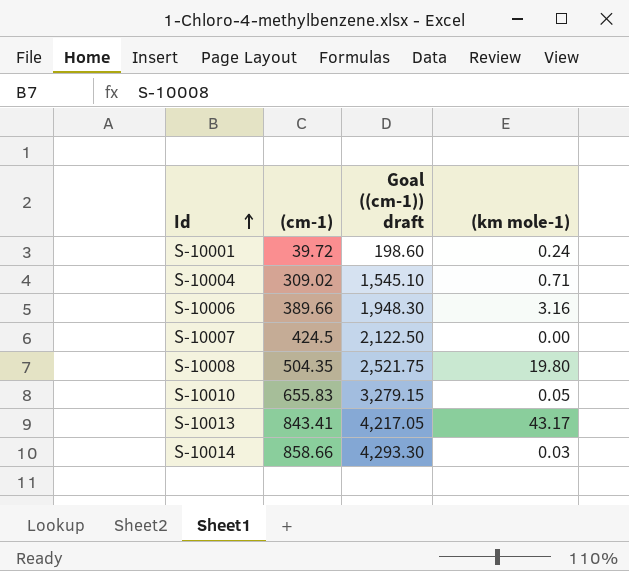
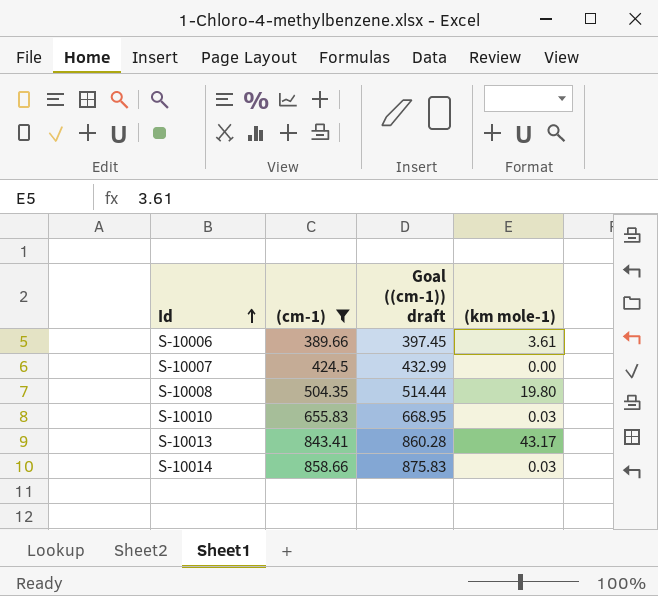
filter: none -> (cm-1) >= 389.66
column Goal ((cm-1)) draft | formula: [(cm-1)] * 5 -> [(cm-1)] * 1.02
S-10006 | (km mole-1): 3.16 -> 3.61
S-10010 | (km mole-1): 0.05 -> 0.03

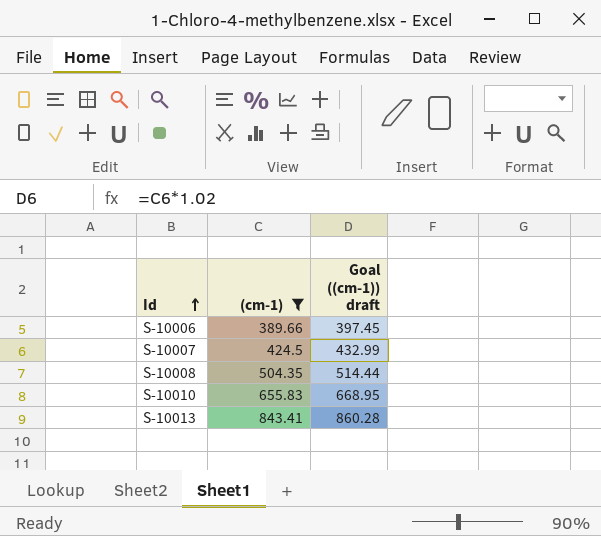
column (km mole-1) | position: 4 -> none
row S-10014: 858.66 | 875.83 | 0.03 -> none

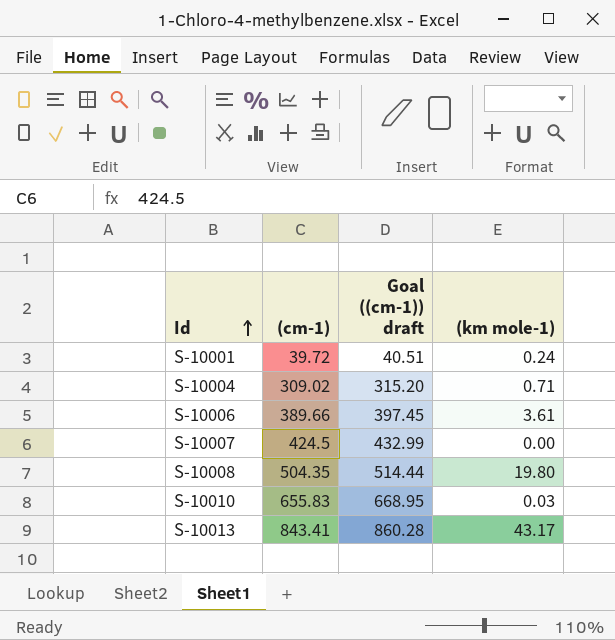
filter: (cm-1) >= 389.66 -> none
column (km mole-1) | position: none -> 4

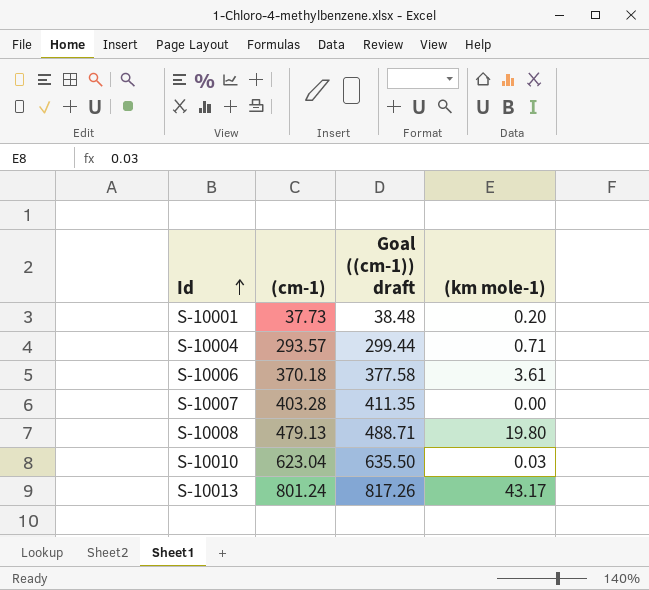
S-10001 | (cm-1): 39.72 -> 37.73
S-10001 | Goal ((cm-1)) draft: 40.51 -> 38.48
S-10001 | (km mole-1): 0.24 -> 0.20
S-10004 | (cm-1): 309.02 -> 293.57
S-10004 | Goal ((cm-1)) draft: 315.20 -> 299.44
S-10006 | (cm-1): 389.66 -> 370.18
S-10006 | Goal ((cm-1)) draft: 397.45 -> 377.58
S-10007 | (cm-1): 424.5 -> 403.28
S-10007 | Goal ((cm-1)) draft: 432.99 -> 411.35
S-10008 | (cm-1): 504.35 -> 479.13
S-10008 | Goal ((cm-1)) draft: 514.44 -> 488.71
S-10010 | (cm-1): 655.83 -> 623.04
S-10010 | Goal ((cm-1)) draft: 668.95 -> 635.50
S-10013 | (cm-1): 843.41 -> 801.24
S-10013 | Goal ((cm-1)) draft: 860.28 -> 817.26

